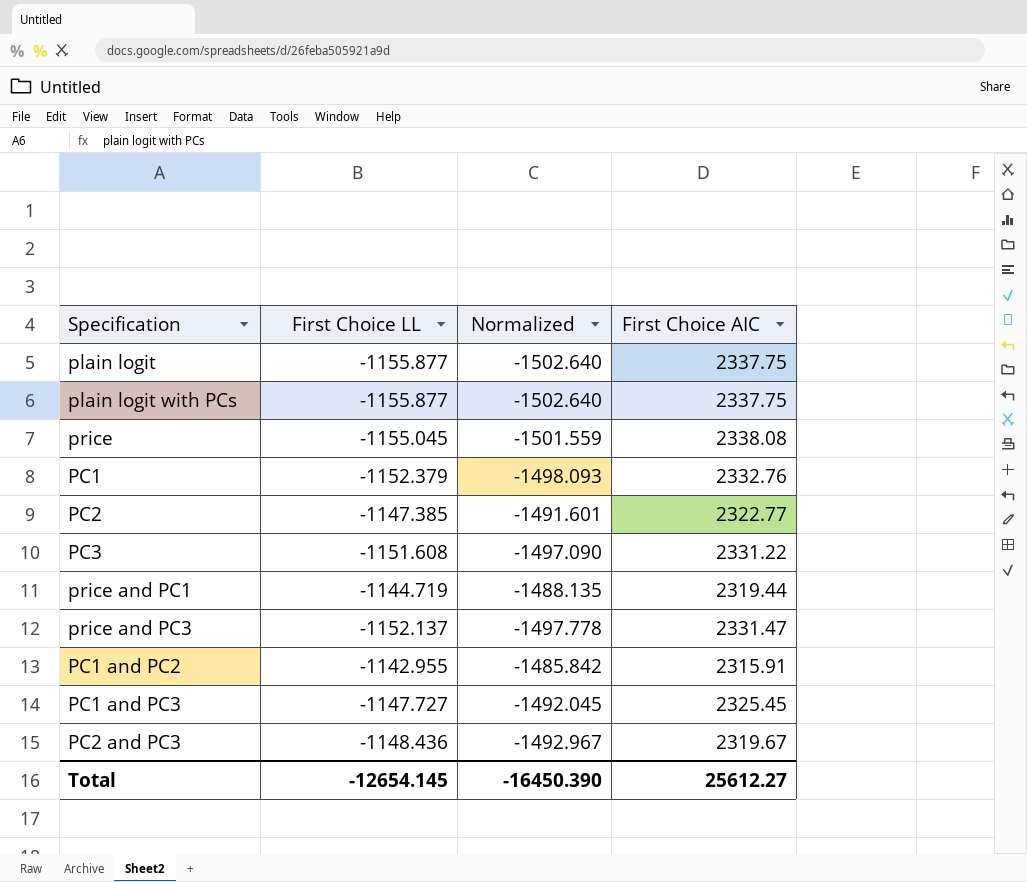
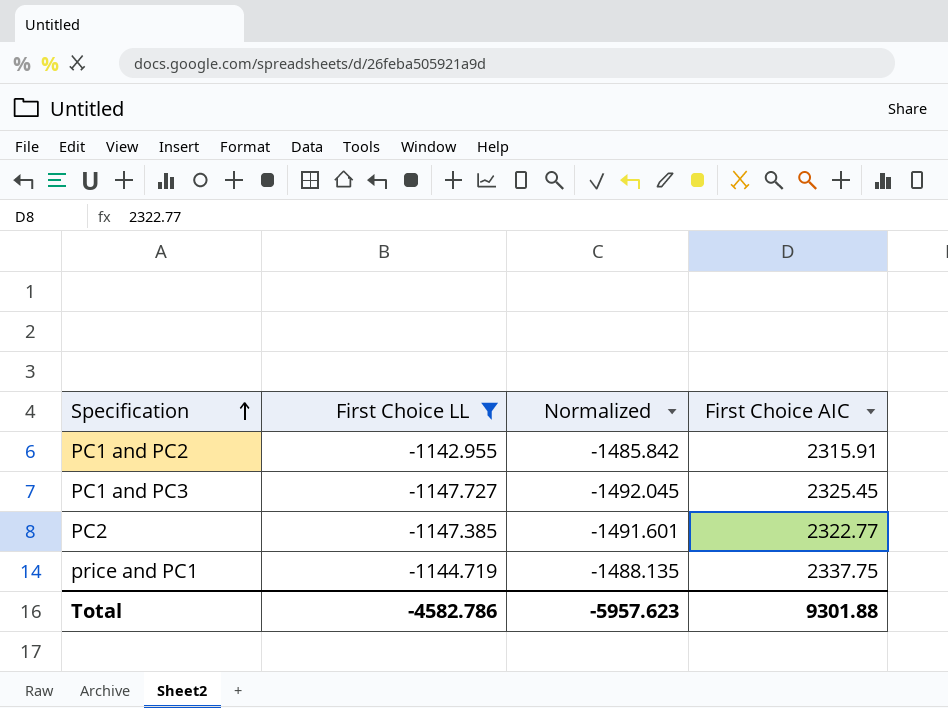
filter: none -> First Choice LL >= -1147.727
row order: none -> Specification ascending
price and PC1 | First Choice AIC: 2319.44 -> 2337.75
Total | First Choice LL: -12654.145 -> -4582.786
Total | Normalized: -16450.390 -> -5957.623
Total | First Choice AIC: 25612.27 -> 9301.88

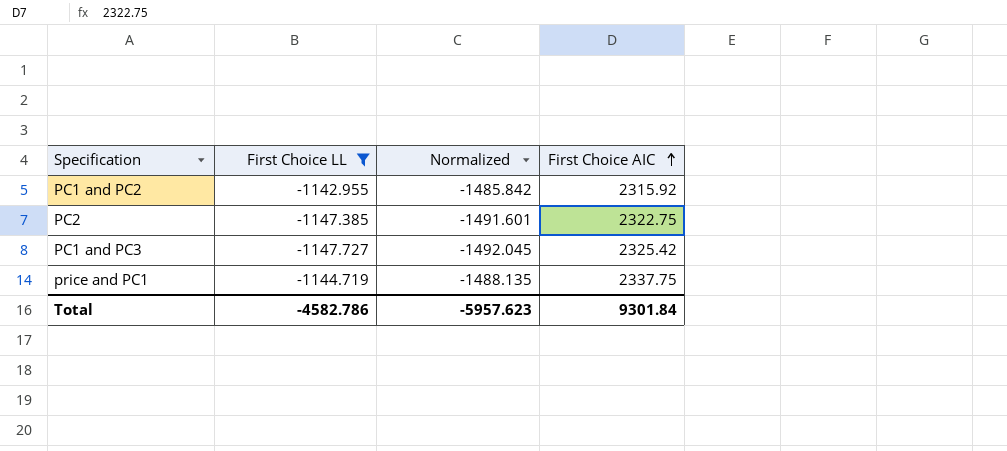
row order: Specification ascending -> First Choice AIC ascending
PC1 and PC2 | First Choice AIC: 2315.91 -> 2315.92
PC2 | First Choice AIC: 2322.77 -> 2322.75
PC1 and PC3 | First Choice AIC: 2325.45 -> 2325.42
Total | First Choice AIC: 9301.88 -> 9301.84

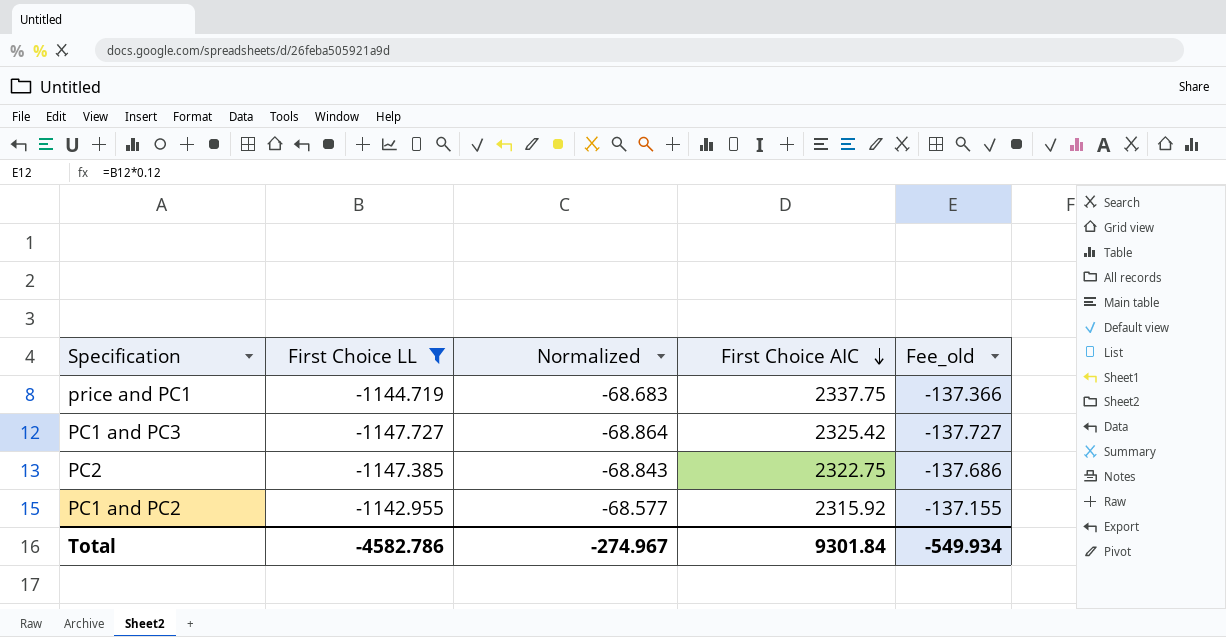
row order: First Choice AIC ascending -> First Choice AIC descending
column Normalized | formula: [First Choice LL] * 1.3 -> [First Choice LL] * 0.06
column Fee_old | formula: none -> [First Choice LL] * 0.12
Total | Normalized: -5957.623 -> -274.967

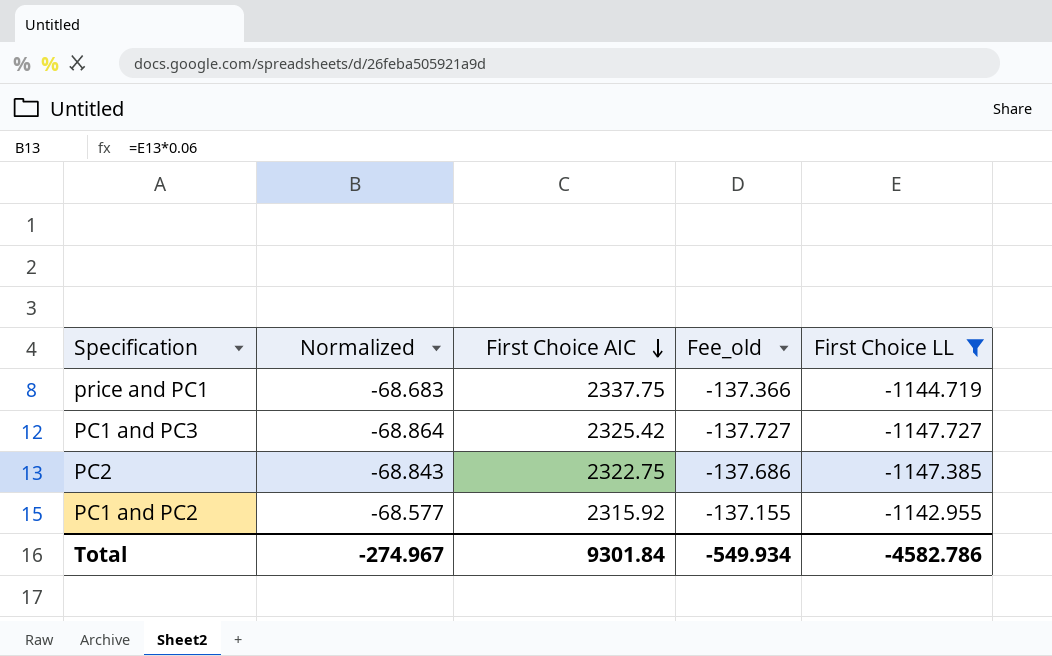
column First Choice LL | position: 2 -> 5

